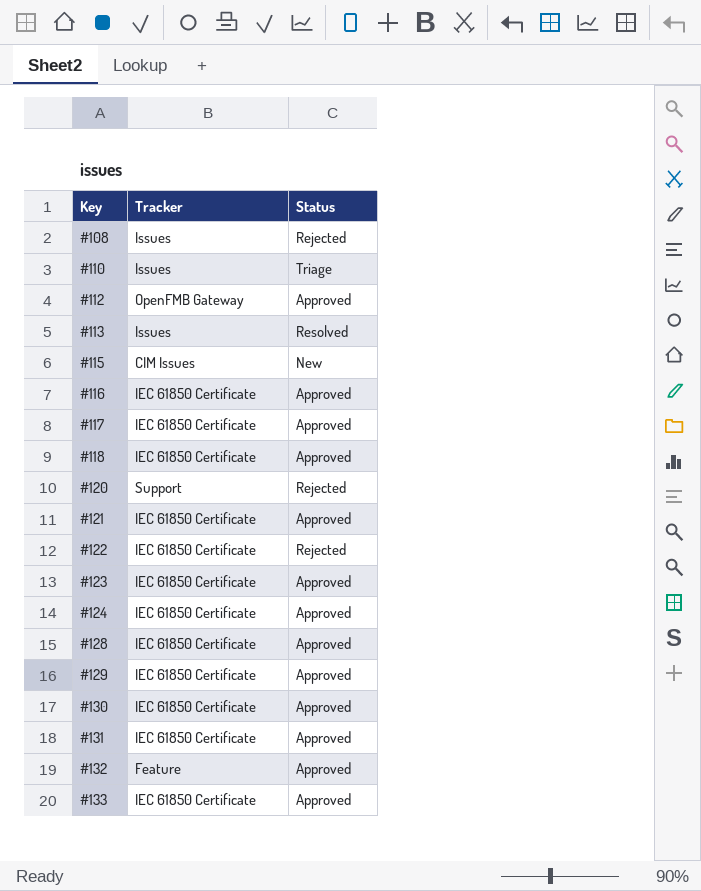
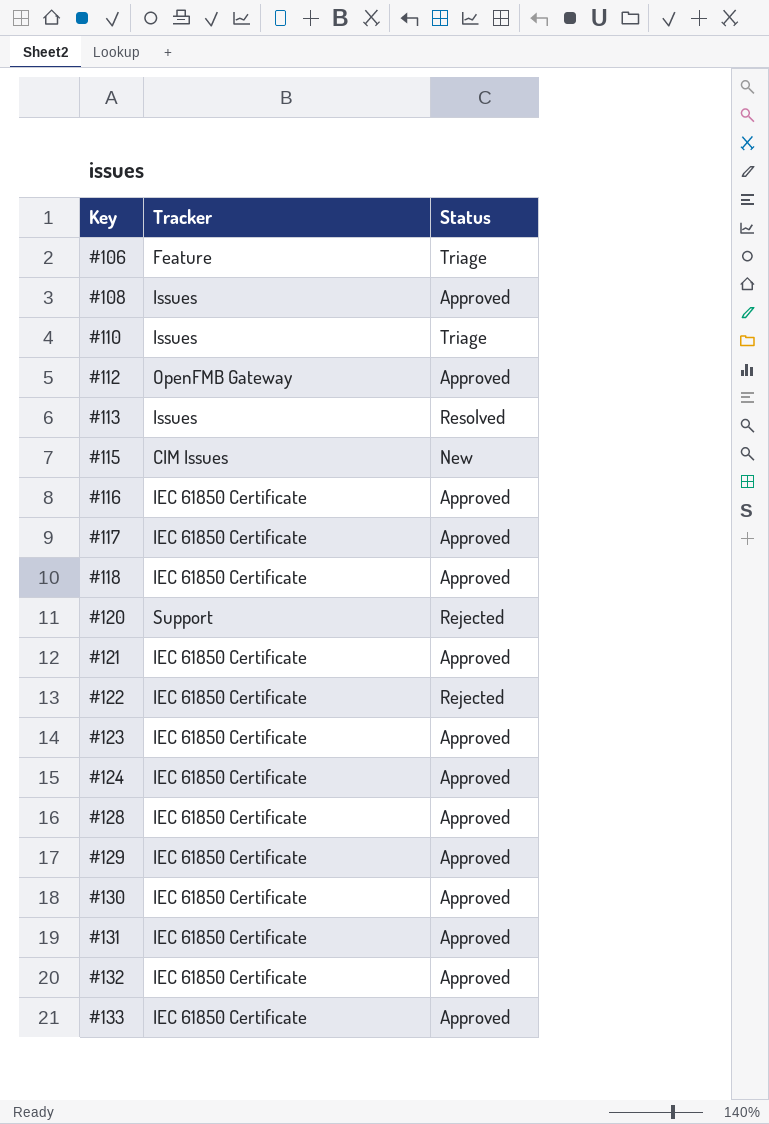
row #106: none -> Feature | Triage
#108 | Status: Rejected -> Approved
#132 | Tracker: Feature -> IEC 61850 Certificate

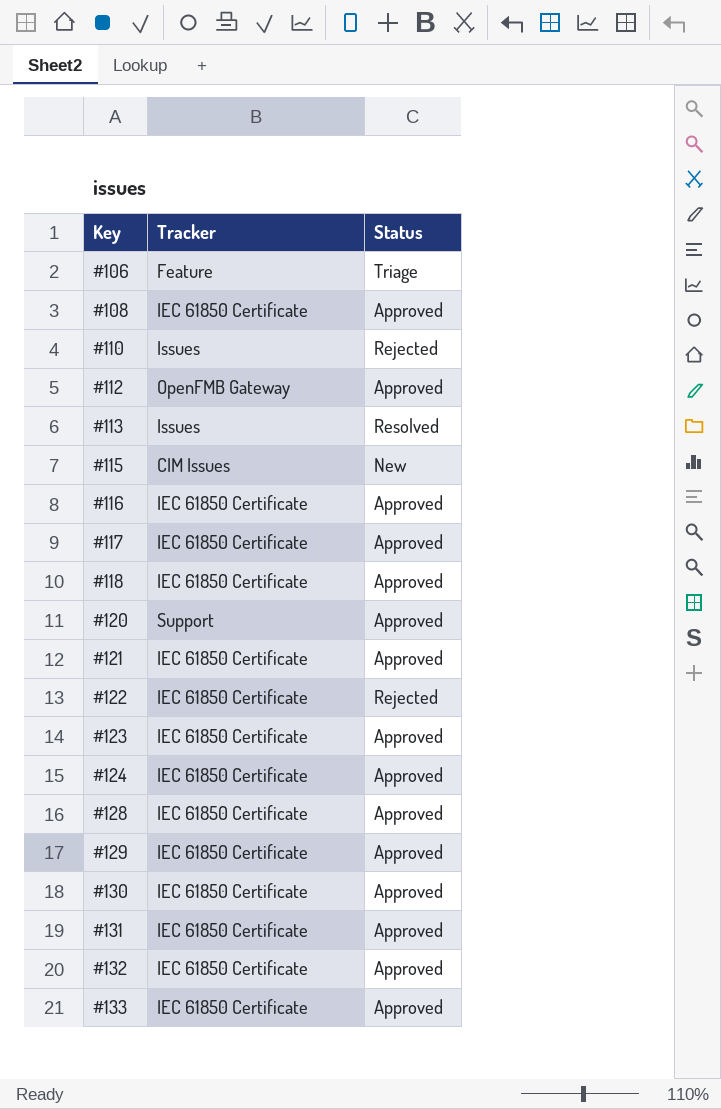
#108 | Tracker: Issues -> IEC 61850 Certificate
#110 | Status: Triage -> Rejected
#120 | Status: Rejected -> Approved

